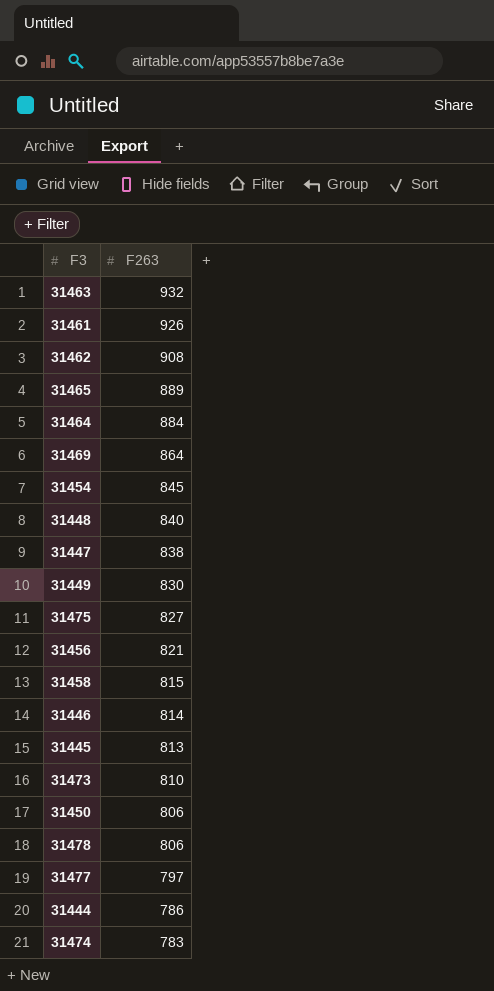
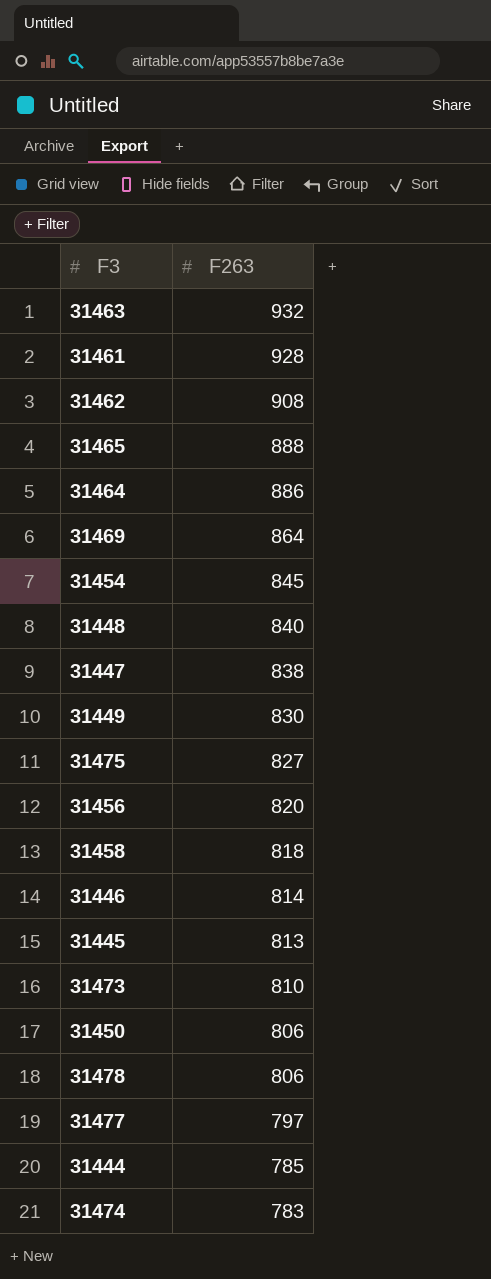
31461 | F263: 926 -> 928
31465 | F263: 889 -> 888
31464 | F263: 884 -> 886
31456 | F263: 821 -> 820
31458 | F263: 815 -> 818
31444 | F263: 786 -> 785

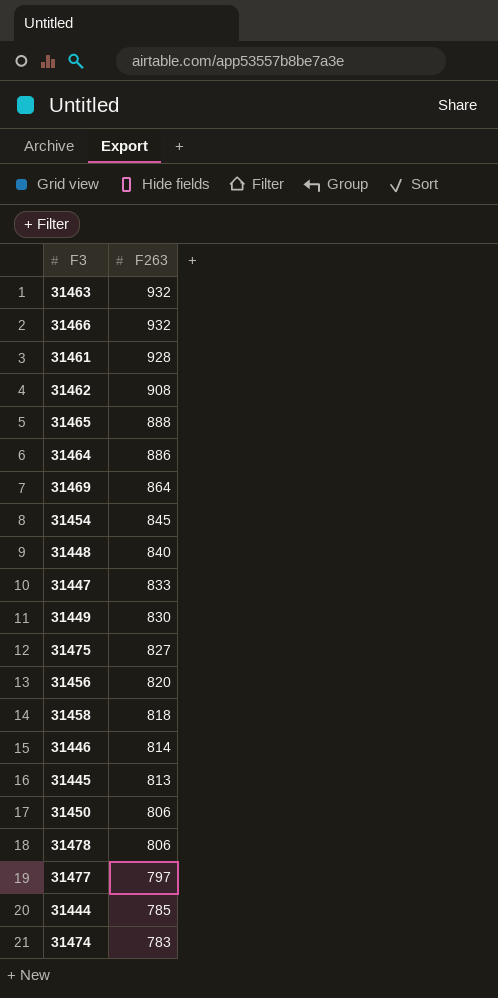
row 31473: 810 -> none
row 31466: none -> 932
31447 | F263: 838 -> 833

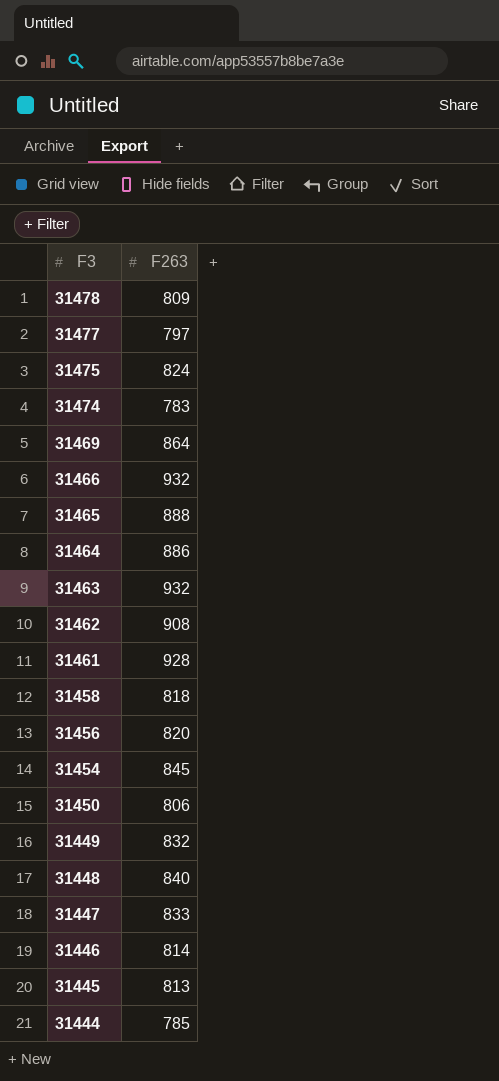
row order: F263 descending -> F3 descending
31478 | F263: 806 -> 809
31475 | F263: 827 -> 824
31449 | F263: 830 -> 832

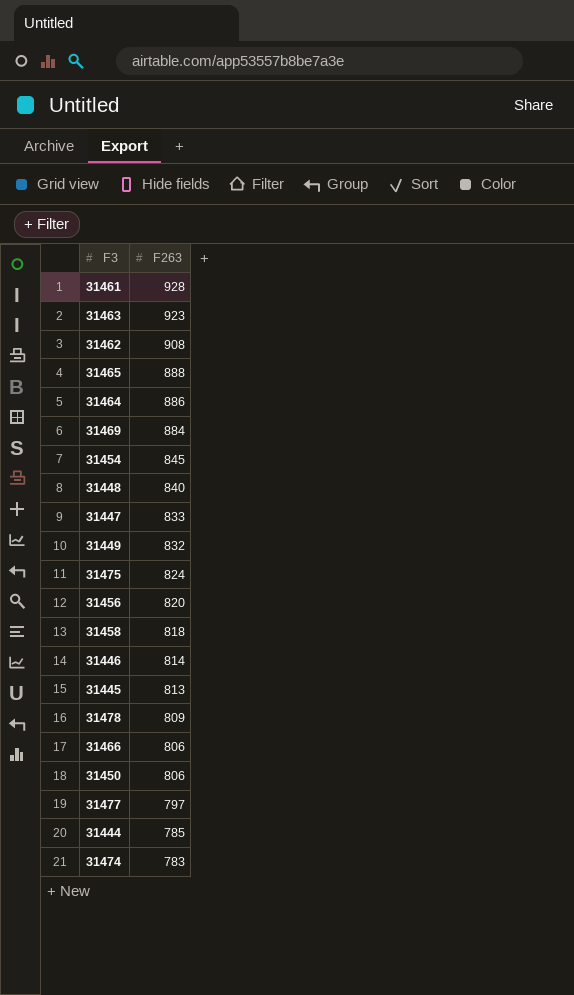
row order: F3 descending -> F263 descending
31463 | F263: 932 -> 923
31469 | F263: 864 -> 884
31466 | F263: 932 -> 806

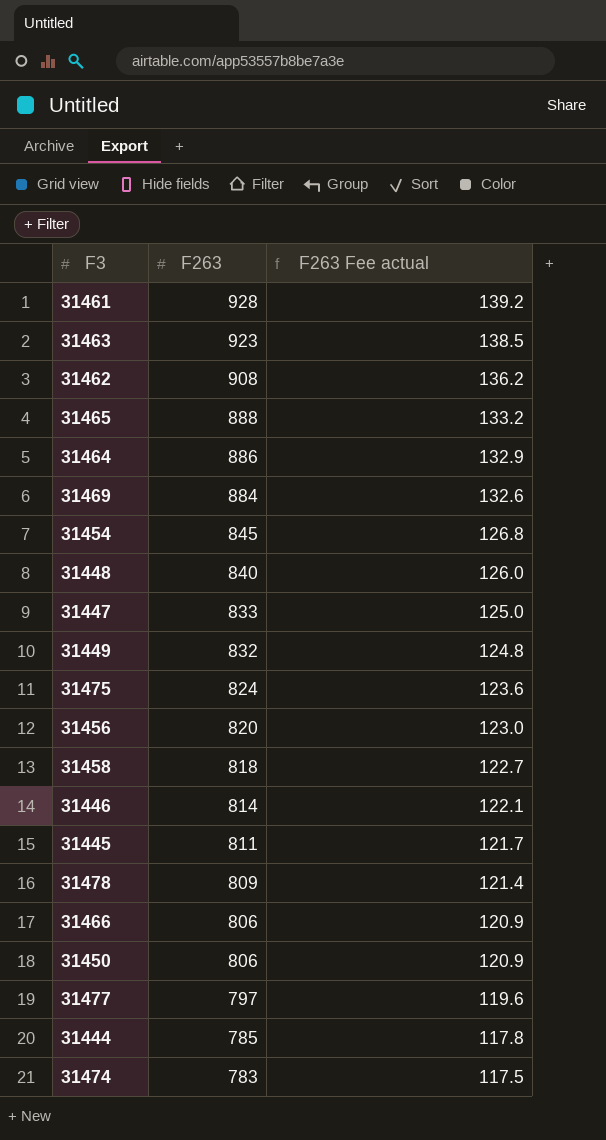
column F263 Fee actual | formula: none -> [F263] * 0.15
31445 | F263: 813 -> 811

